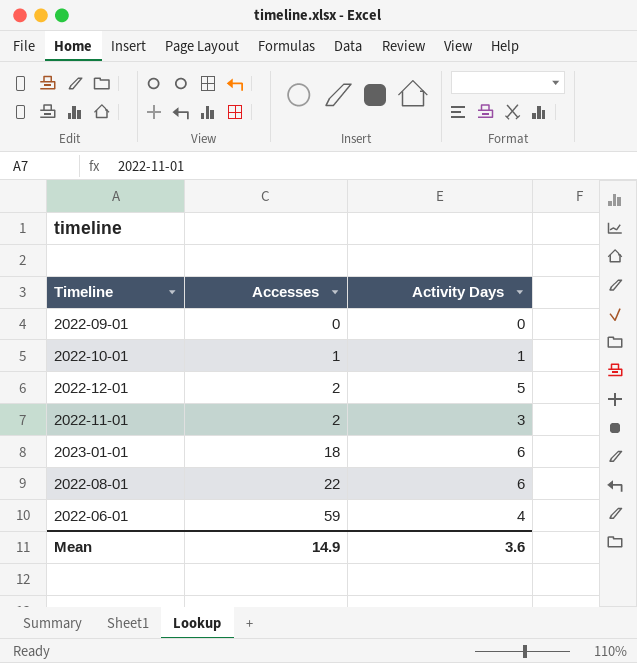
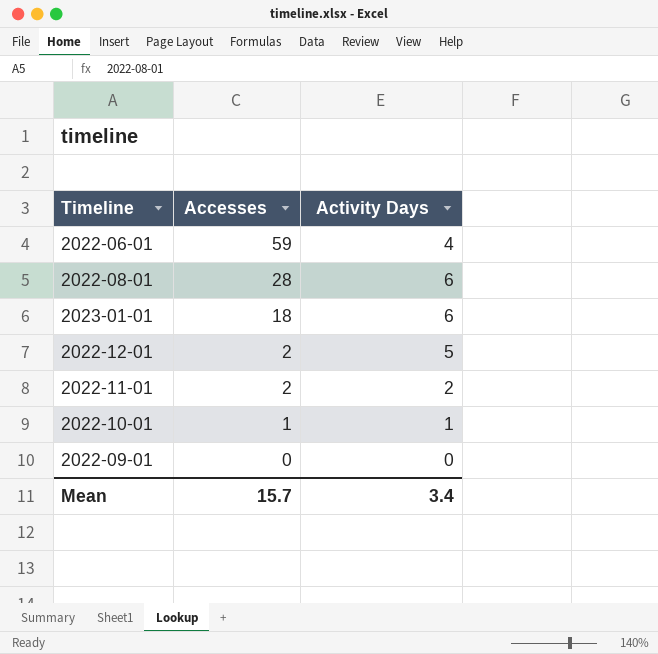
row order: Accesses ascending -> Accesses descending
2022-08-01 | Accesses: 22 -> 28
2022-11-01 | Activity Days: 3 -> 2
Mean | Accesses: 14.9 -> 15.7
Mean | Activity Days: 3.6 -> 3.4

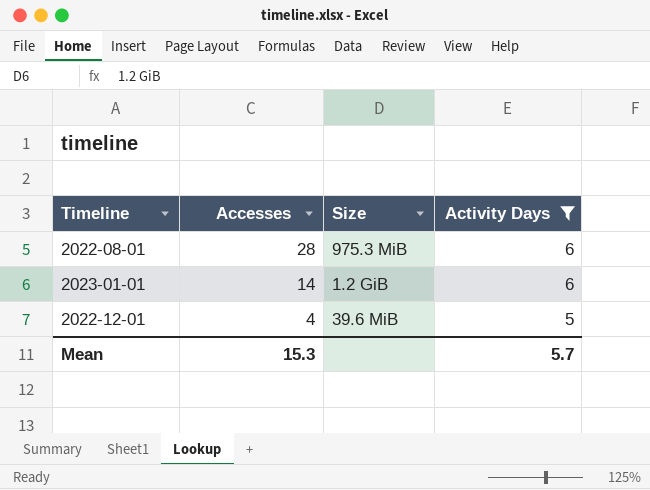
filter: none -> Activity Days >= 5
column Size | position: none -> 3
2023-01-01 | Accesses: 18 -> 14
2022-12-01 | Accesses: 2 -> 4
Mean | Accesses: 15.7 -> 15.3
Mean | Activity Days: 3.4 -> 5.7

